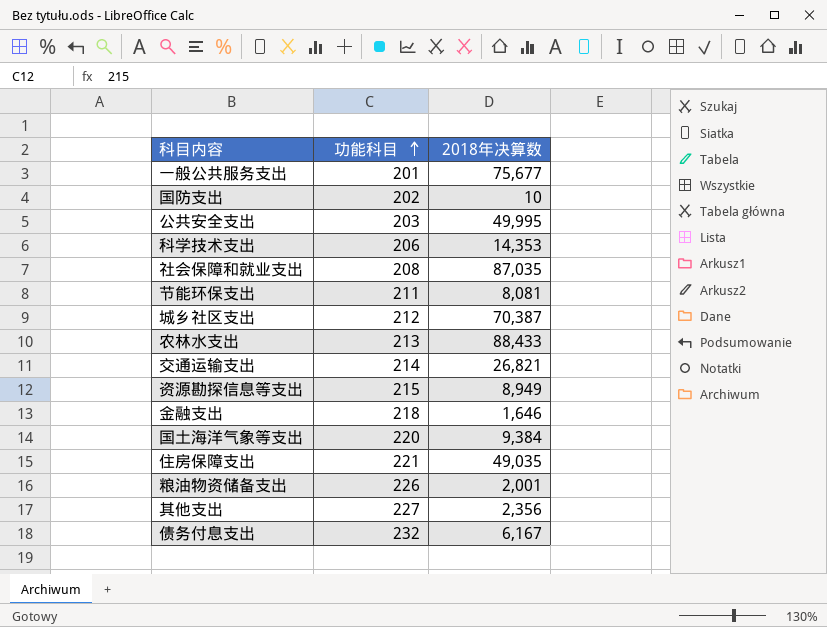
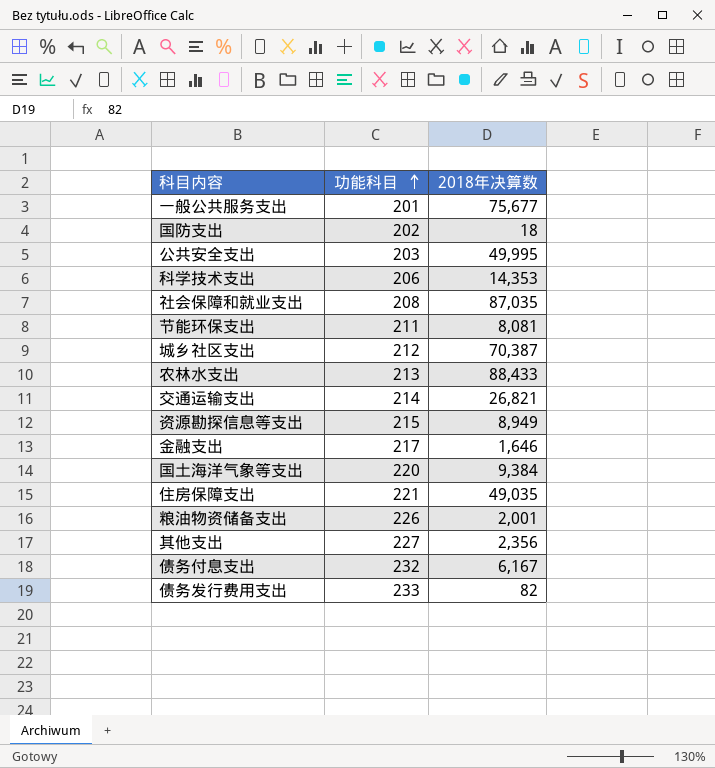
国防支出 | 2018年决算数: 10 -> 18
金融支出 | 功能科目: 218 -> 217
row 债务发行费用支出: none -> 233 | 82

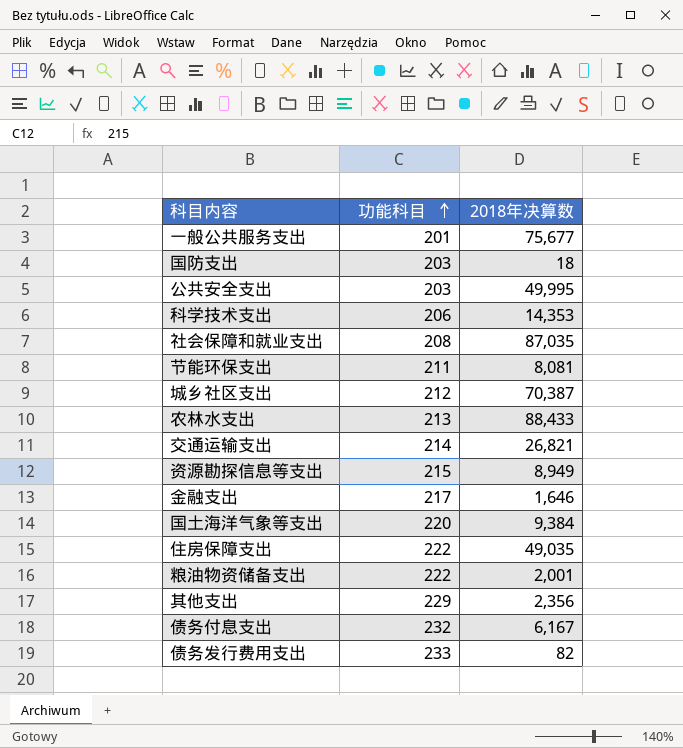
国防支出 | 功能科目: 202 -> 203
住房保障支出 | 功能科目: 221 -> 222
粮油物资储备支出 | 功能科目: 226 -> 222
其他支出 | 功能科目: 227 -> 229

